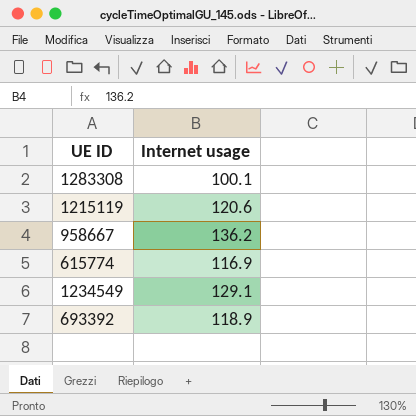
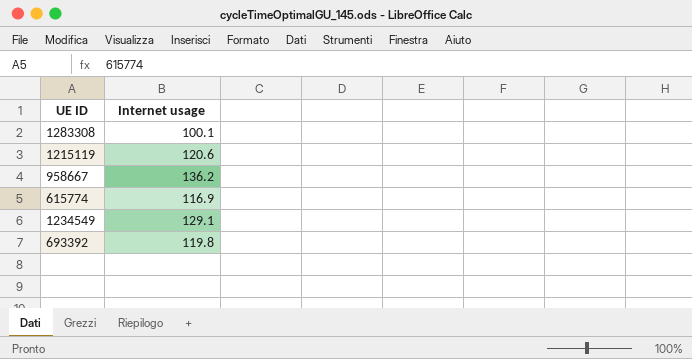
693392 | Internet usage: 118.9 -> 119.8

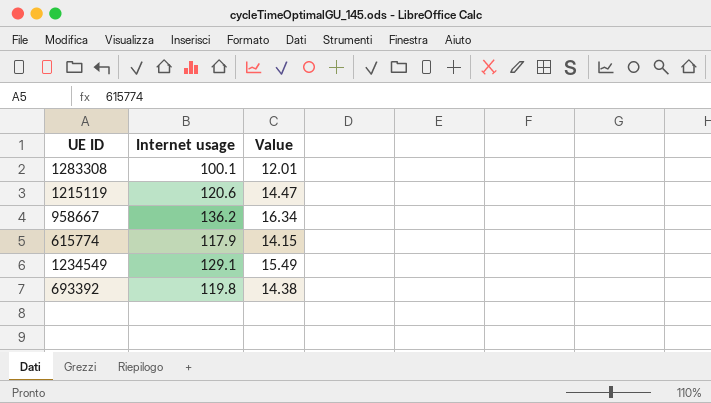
column Value | formula: none -> [Internet usage] * 0.12
615774 | Internet usage: 116.9 -> 117.9

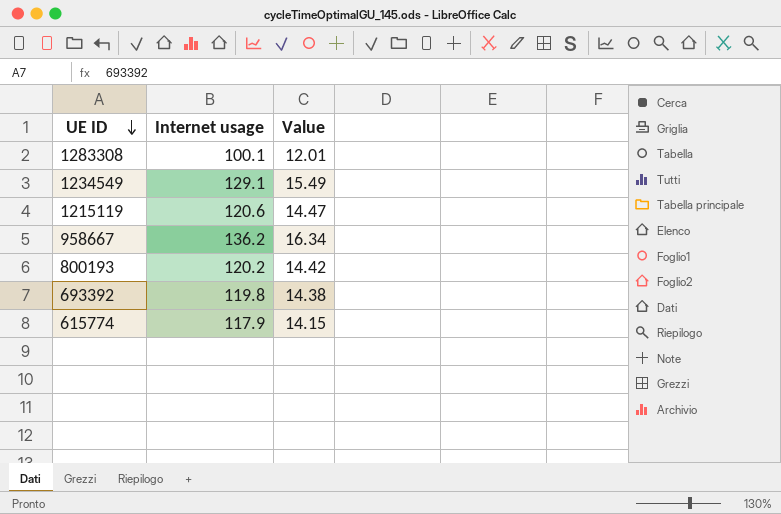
row order: none -> UE ID descending
row 800193: none -> 120.2 | 14.42

